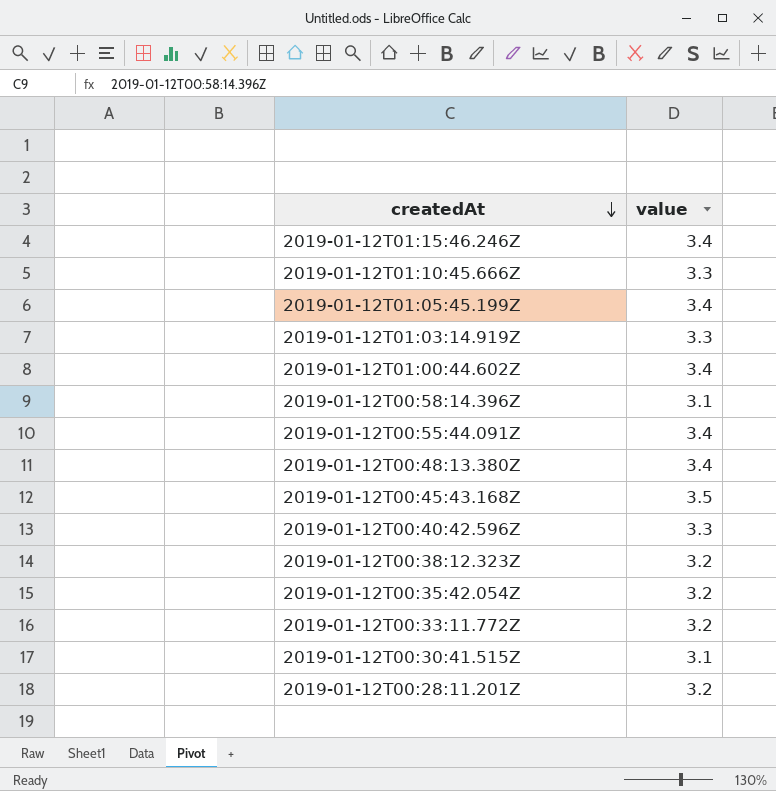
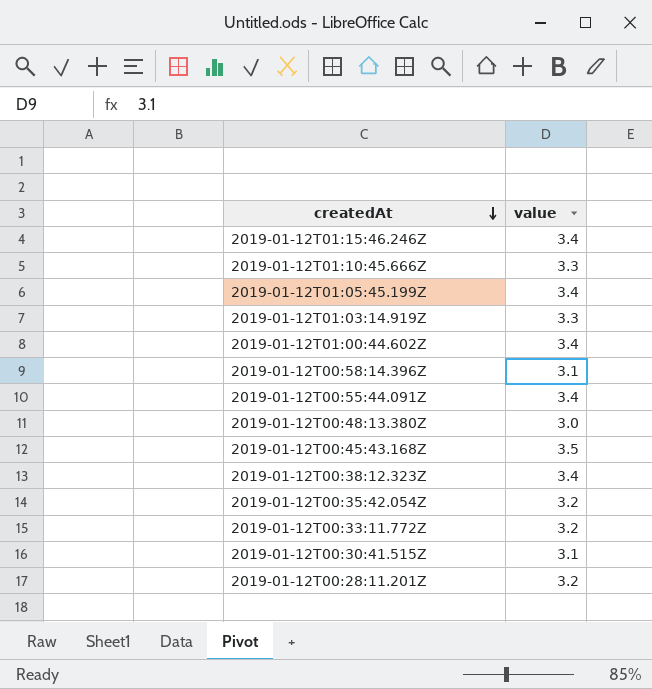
row 2019-01-12T00:40:42.596Z: 3.3 -> none
2019-01-12T00:48:13.380Z | value: 3.4 -> 3.0
2019-01-12T00:38:12.323Z | value: 3.2 -> 3.4

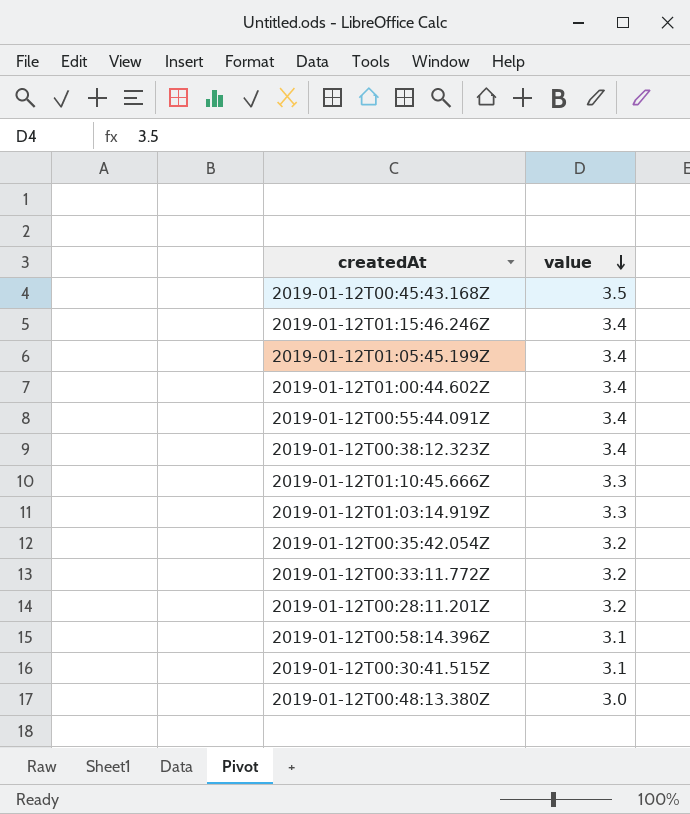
row order: createdAt descending -> value descending

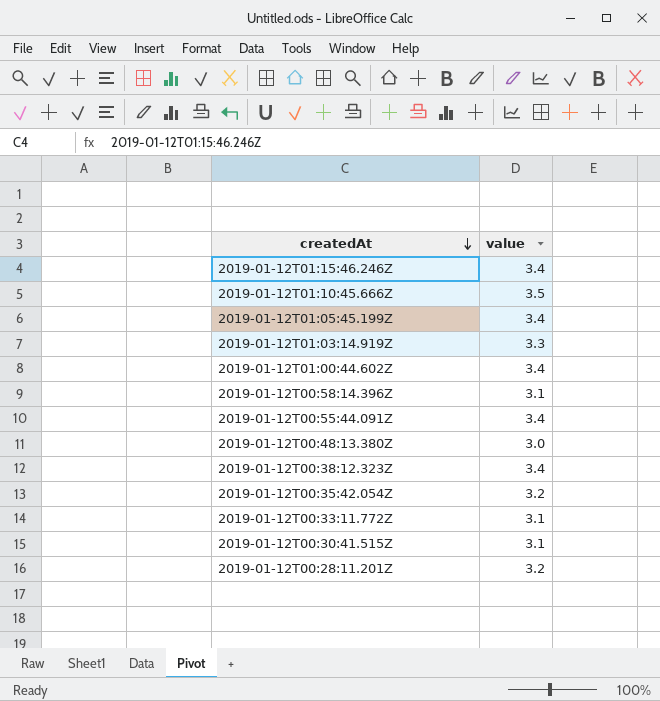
row order: value descending -> createdAt descending
row 2019-01-12T00:45:43.168Z: 3.5 -> none
2019-01-12T01:10:45.666Z | value: 3.3 -> 3.5
2019-01-12T00:33:11.772Z | value: 3.2 -> 3.1

